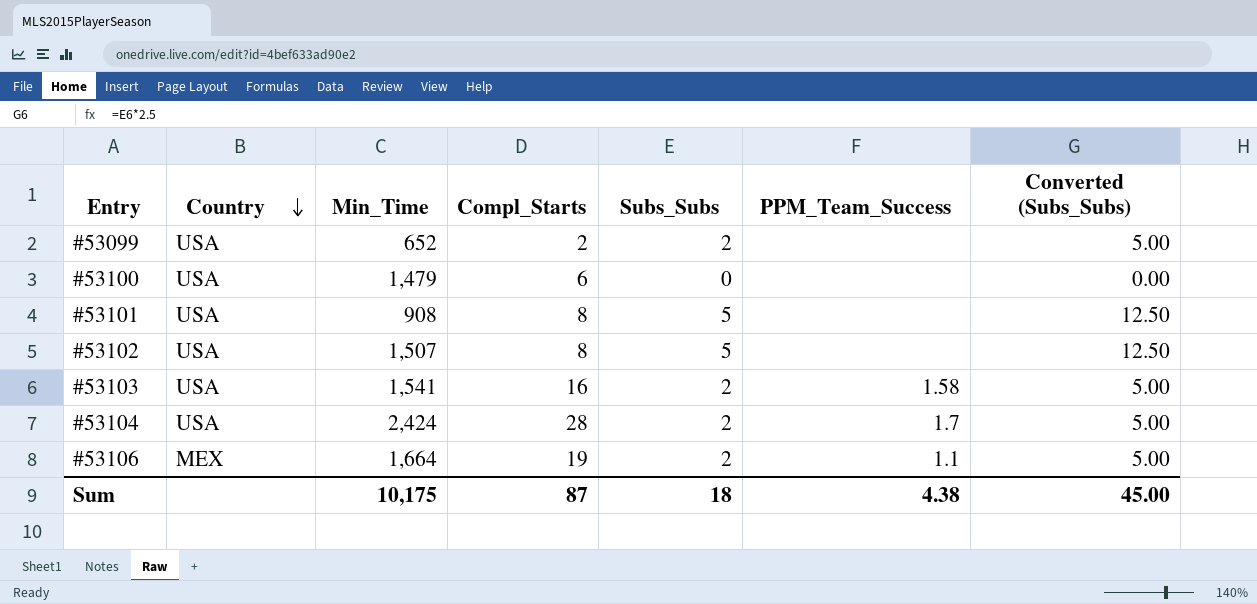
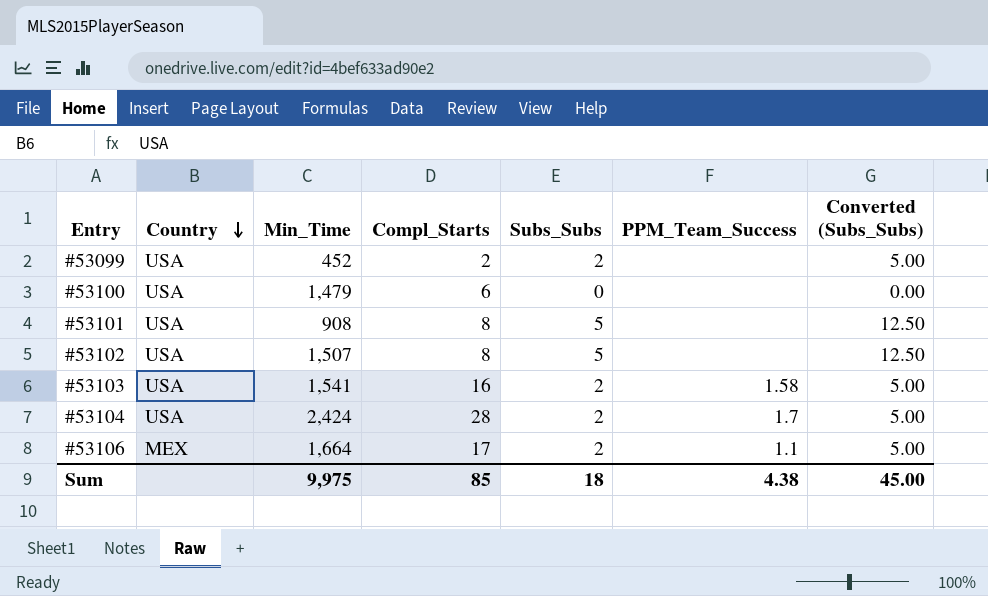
#53099 | Min_Time: 652 -> 452
#53106 | Compl_Starts: 19 -> 17
Sum | Min_Time: 10,175 -> 9,975
Sum | Compl_Starts: 87 -> 85

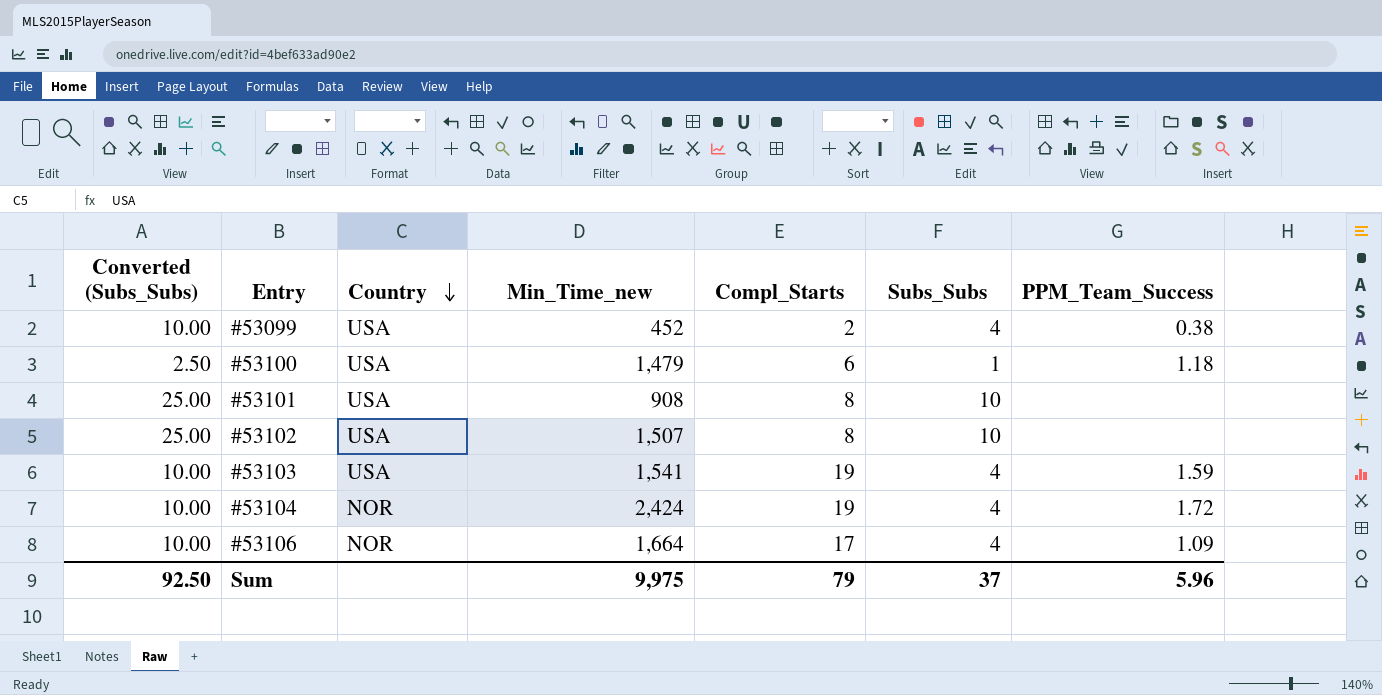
column Converted (Subs_Subs) | position: 7 -> 1
column name: Min_Time -> Min_Time_new
#53099 | Converted (Subs_Subs): 5.00 -> 10.00
#53099 | Subs_Subs: 2 -> 4
#53099 | PPM_Team_Success: none -> 0.38
#53100 | Converted (Subs_Subs): 0.00 -> 2.50
#53100 | Subs_Subs: 0 -> 1
#53100 | PPM_Team_Success: none -> 1.18
#53101 | Converted (Subs_Subs): 12.50 -> 25.00
#53101 | Subs_Subs: 5 -> 10
#53102 | Converted (Subs_Subs): 12.50 -> 25.00
#53102 | Subs_Subs: 5 -> 10
#53103 | Converted (Subs_Subs): 5.00 -> 10.00
#53103 | Compl_Starts: 16 -> 19
#53103 | Subs_Subs: 2 -> 4
#53103 | PPM_Team_Success: 1.58 -> 1.59
#53104 | Converted (Subs_Subs): 5.00 -> 10.00
#53104 | Country: USA -> NOR
#53104 | Compl_Starts: 28 -> 19
#53104 | Subs_Subs: 2 -> 4
#53104 | PPM_Team_Success: 1.7 -> 1.72
#53106 | Converted (Subs_Subs): 5.00 -> 10.00
#53106 | Country: MEX -> NOR
#53106 | Subs_Subs: 2 -> 4
#53106 | PPM_Team_Success: 1.1 -> 1.09
Sum | Converted (Subs_Subs): 45.00 -> 92.50
Sum | Compl_Starts: 85 -> 79
Sum | Subs_Subs: 18 -> 37
Sum | PPM_Team_Success: 4.38 -> 5.96

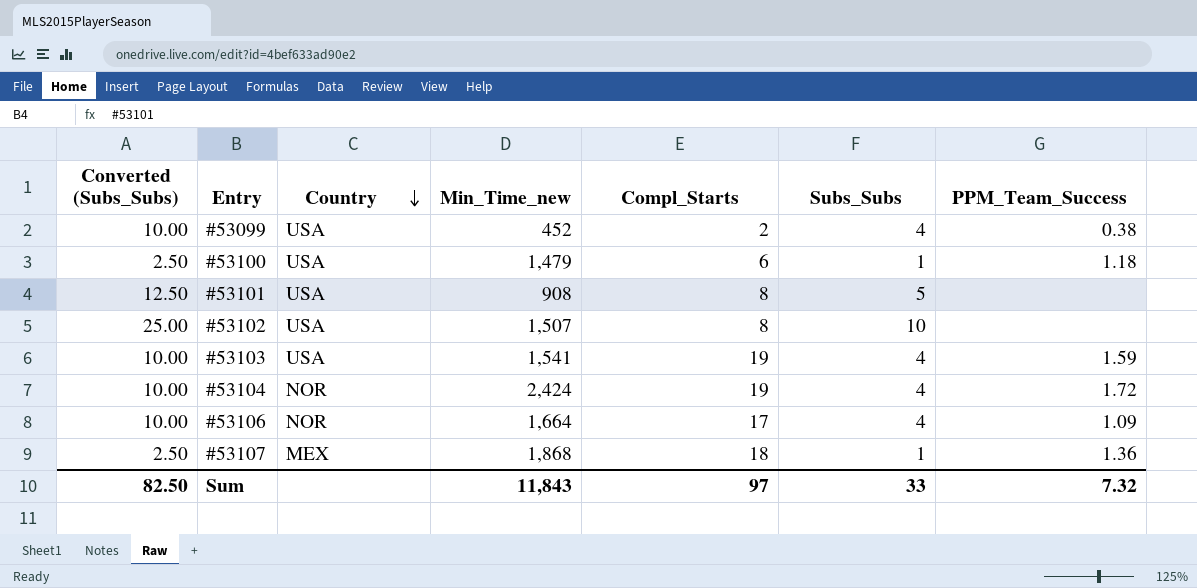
#53101 | Converted (Subs_Subs): 25.00 -> 12.50
#53101 | Subs_Subs: 10 -> 5
row #53107: none -> 2.50 | MEX | 1,868 | 18 | 1 | 1.36
Sum | Converted (Subs_Subs): 92.50 -> 82.50
Sum | Min_Time_new: 9,975 -> 11,843
Sum | Compl_Starts: 79 -> 97
Sum | Subs_Subs: 37 -> 33
Sum | PPM_Team_Success: 5.96 -> 7.32

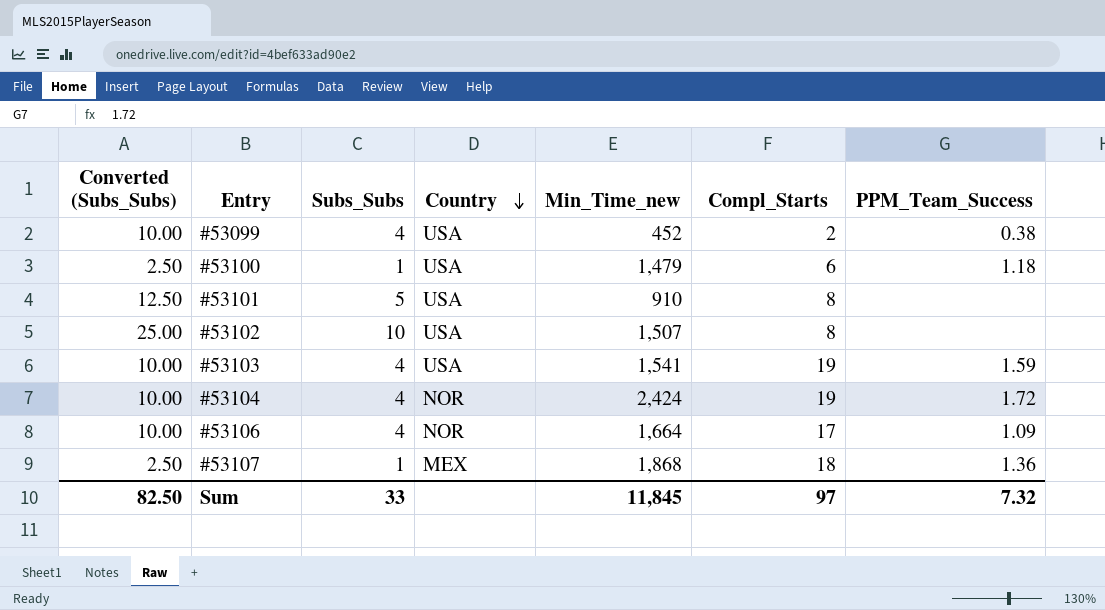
column Subs_Subs | position: 6 -> 3
#53101 | Min_Time_new: 908 -> 910
Sum | Min_Time_new: 11,843 -> 11,845

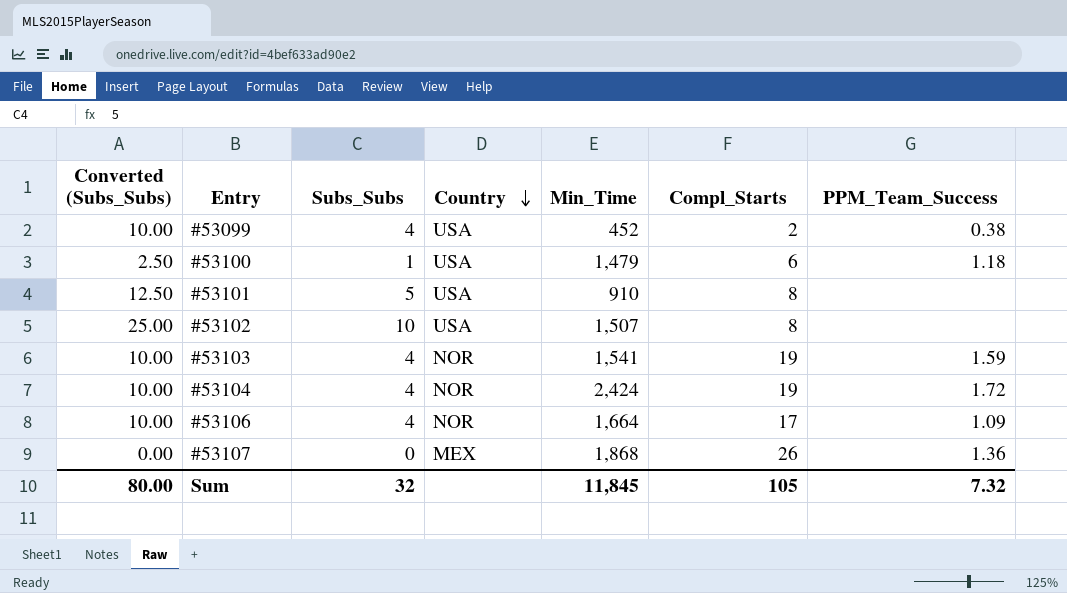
column name: Min_Time_new -> Min_Time
#53103 | Country: USA -> NOR
#53107 | Converted (Subs_Subs): 2.50 -> 0.00
#53107 | Subs_Subs: 1 -> 0
#53107 | Compl_Starts: 18 -> 26
Sum | Converted (Subs_Subs): 82.50 -> 80.00
Sum | Subs_Subs: 33 -> 32
Sum | Compl_Starts: 97 -> 105

